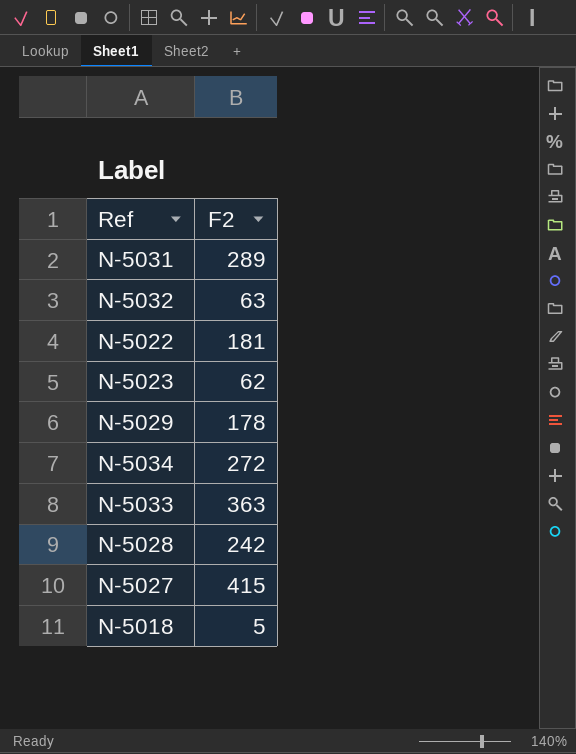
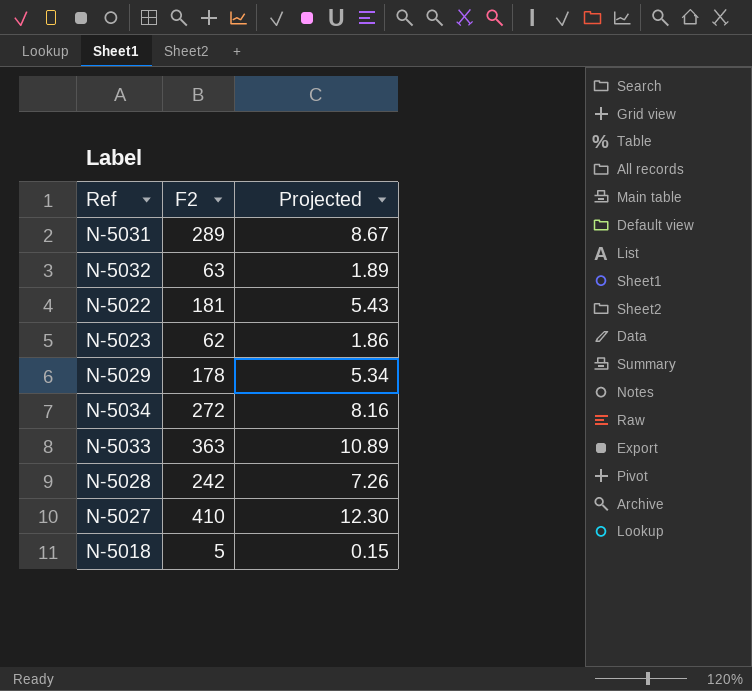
column Projected | formula: none -> [F2] * 0.03
N-5027 | F2: 415 -> 410

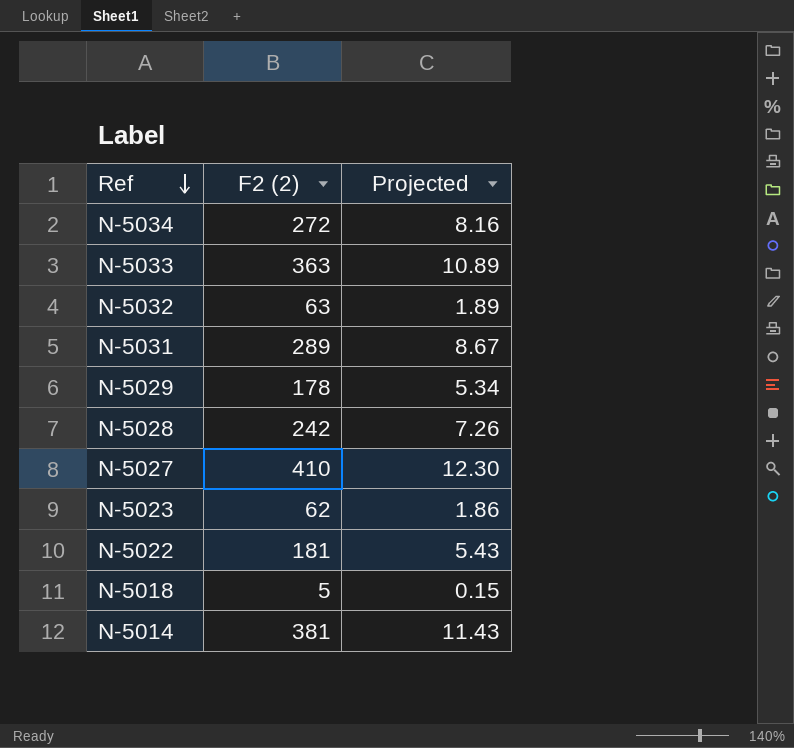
row order: none -> Ref descending
column name: F2 -> F2 (2)
row N-5014: none -> 381 | 11.43

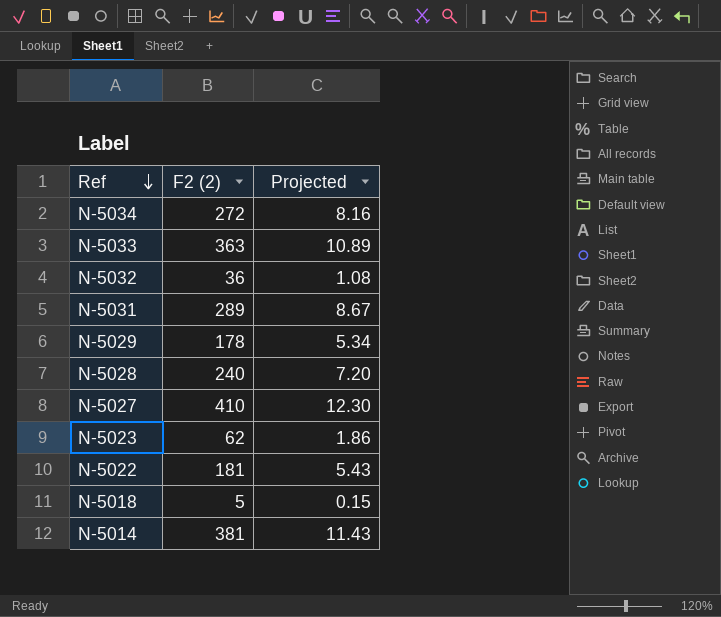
N-5032 | F2 (2): 63 -> 36
N-5032 | Projected: 1.89 -> 1.08
N-5028 | F2 (2): 242 -> 240
N-5028 | Projected: 7.26 -> 7.20

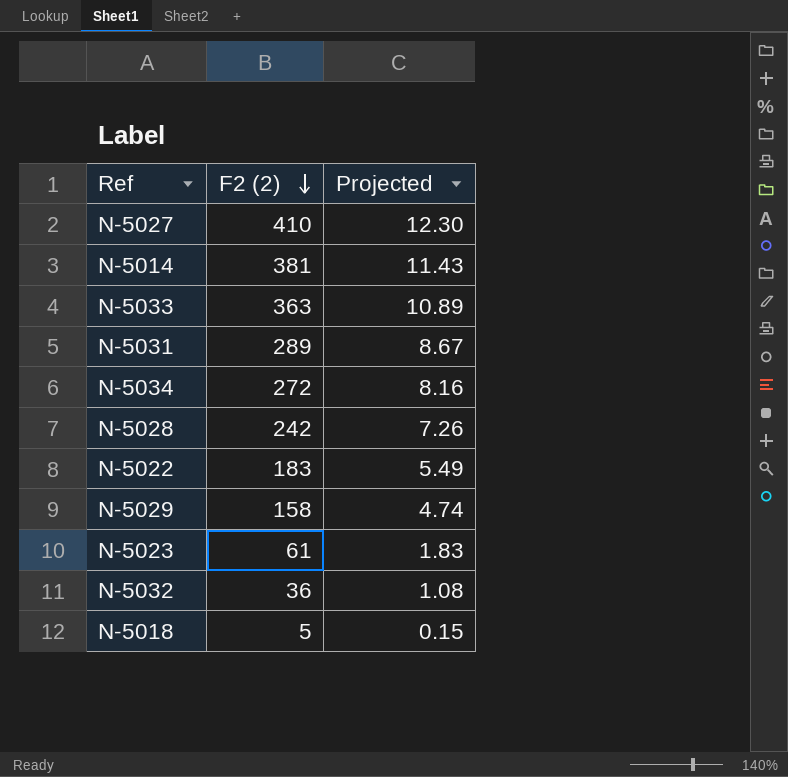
row order: Ref descending -> F2 (2) descending
N-5028 | F2 (2): 240 -> 242
N-5028 | Projected: 7.20 -> 7.26
N-5022 | F2 (2): 181 -> 183
N-5022 | Projected: 5.43 -> 5.49
N-5029 | F2 (2): 178 -> 158
N-5029 | Projected: 5.34 -> 4.74
N-5023 | F2 (2): 62 -> 61
N-5023 | Projected: 1.86 -> 1.83

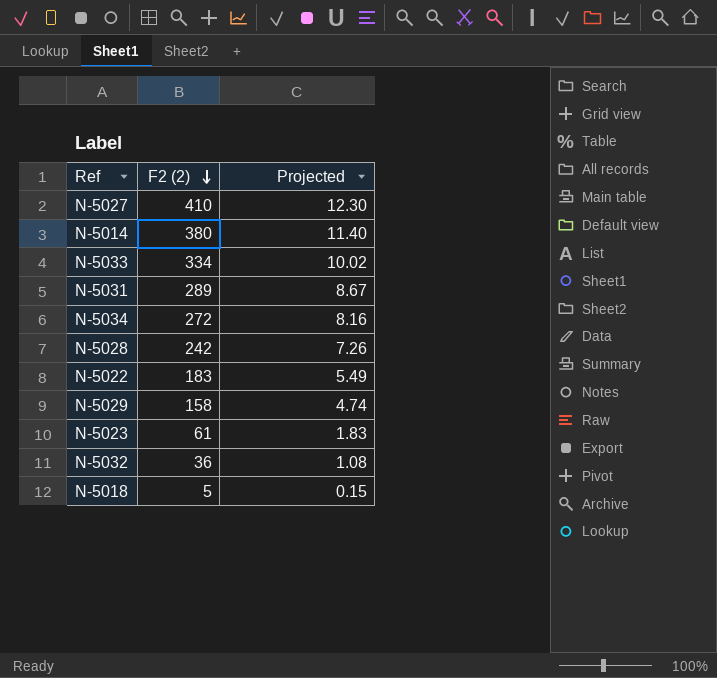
N-5014 | F2 (2): 381 -> 380
N-5014 | Projected: 11.43 -> 11.40
N-5033 | F2 (2): 363 -> 334
N-5033 | Projected: 10.89 -> 10.02

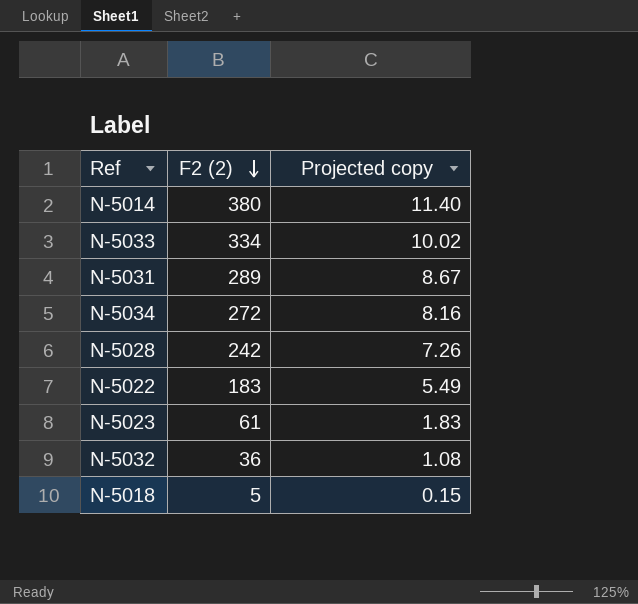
column name: Projected -> Projected copy
row N-5027: 410 | 12.30 -> none
row N-5029: 158 | 4.74 -> none

